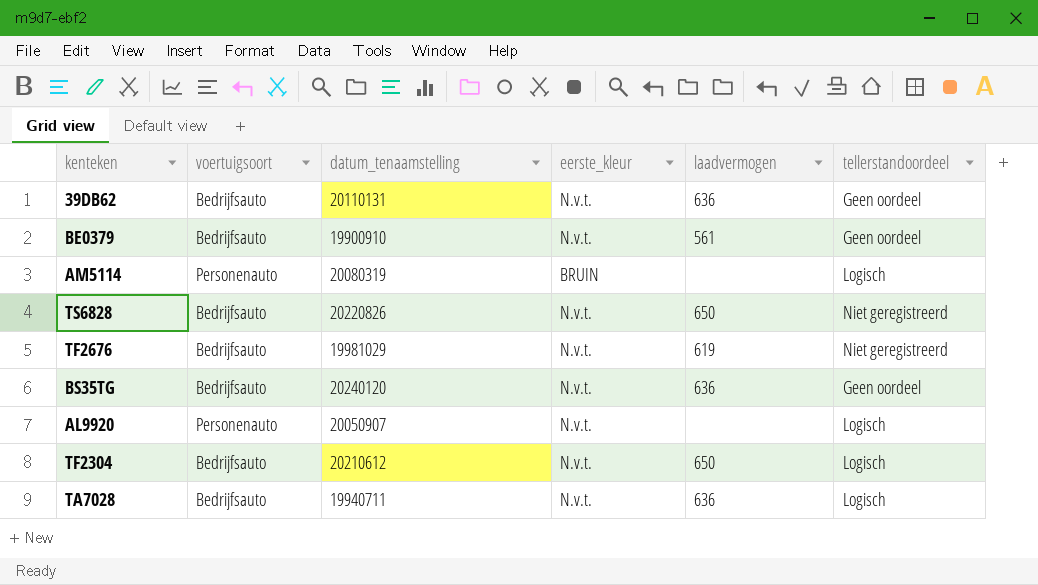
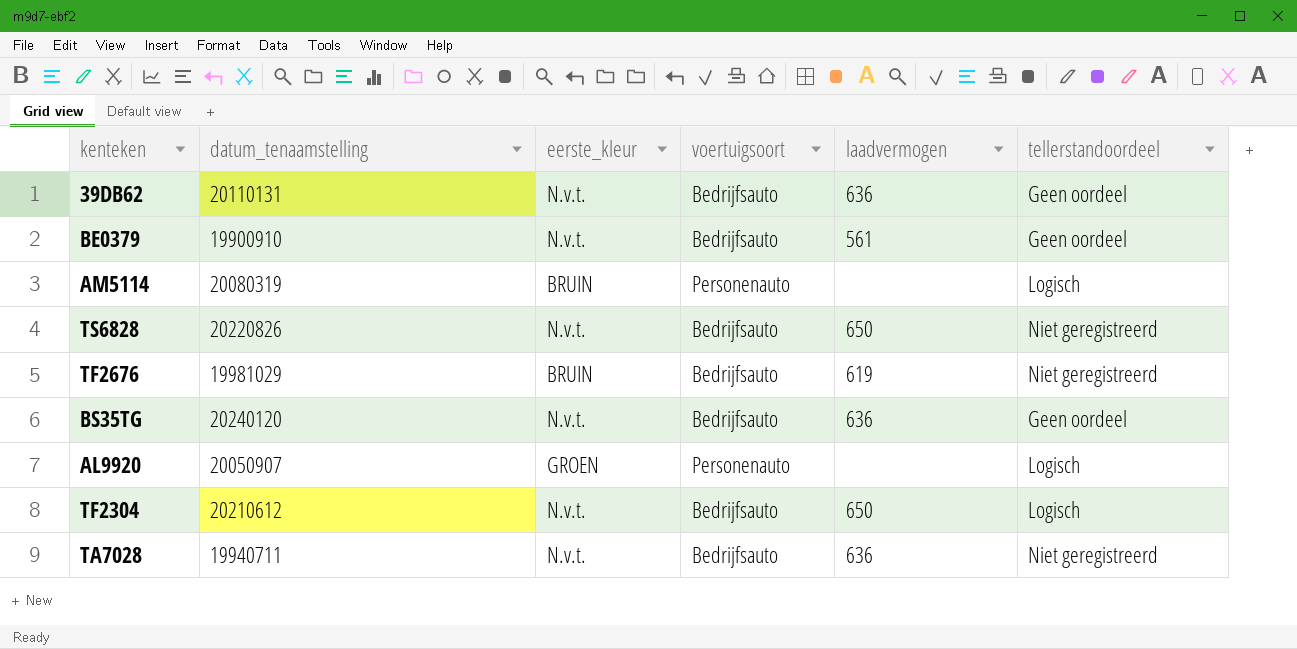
column voertuigsoort | position: 2 -> 4
TF2676 | eerste_kleur: N.v.t. -> BRUIN
AL9920 | eerste_kleur: N.v.t. -> GROEN
TA7028 | tellerstandoordeel: Logisch -> Niet geregistreerd

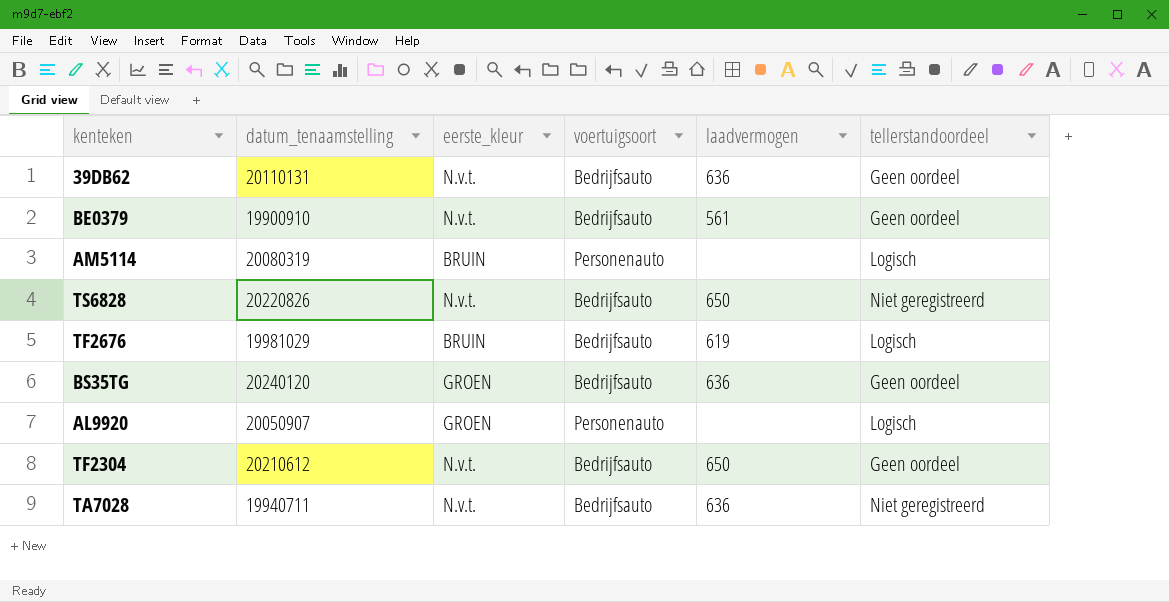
TF2676 | tellerstandoordeel: Niet geregistreerd -> Logisch
BS35TG | eerste_kleur: N.v.t. -> GROEN
TF2304 | tellerstandoordeel: Logisch -> Geen oordeel

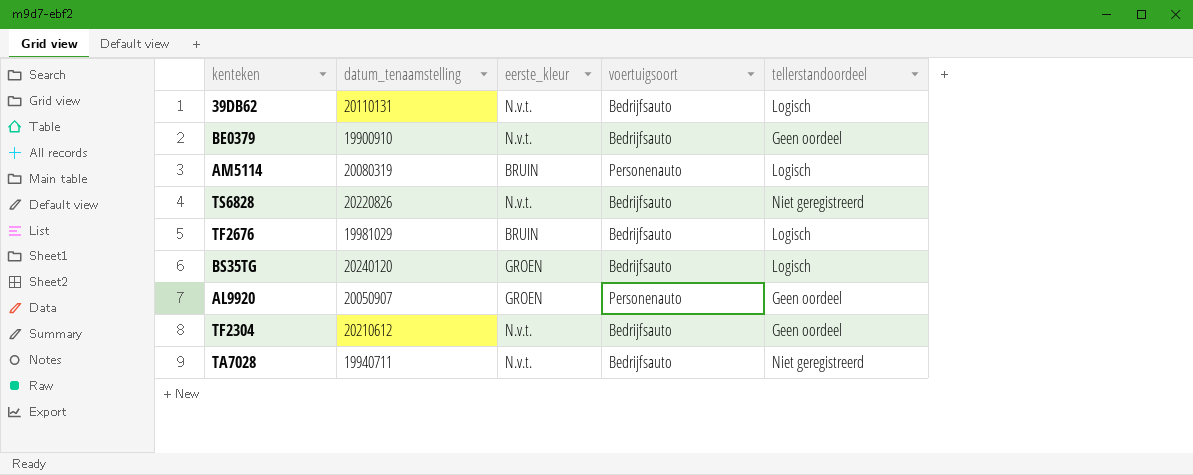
column laadvermogen | position: 5 -> none
39DB62 | tellerstandoordeel: Geen oordeel -> Logisch
BS35TG | tellerstandoordeel: Geen oordeel -> Logisch
AL9920 | tellerstandoordeel: Logisch -> Geen oordeel

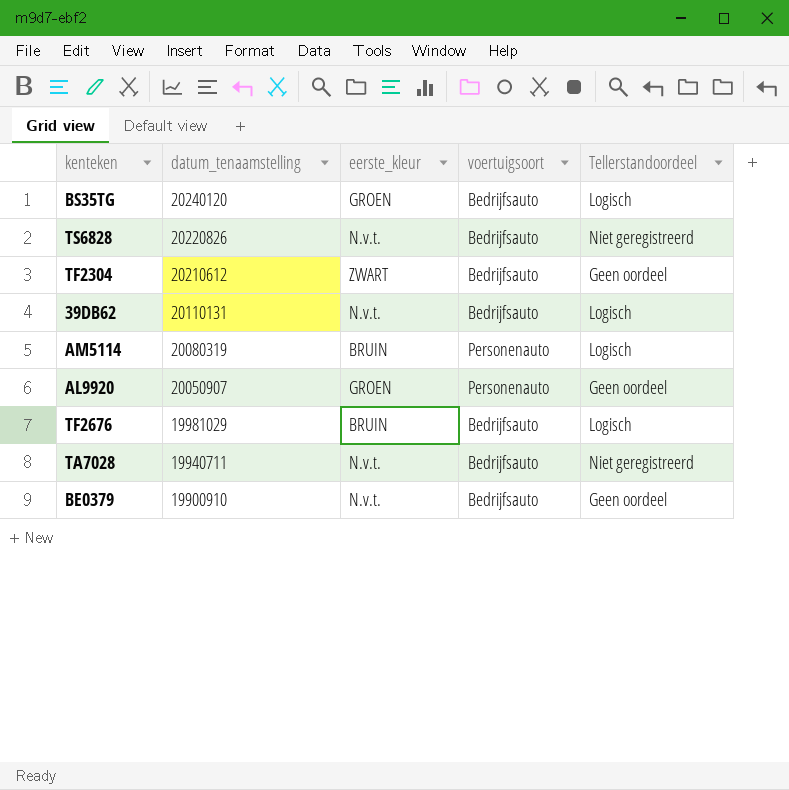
row order: none -> datum_tenaamstelling descending
column name: tellerstandoordeel -> Tellerstandoordeel
TF2304 | eerste_kleur: N.v.t. -> ZWART

